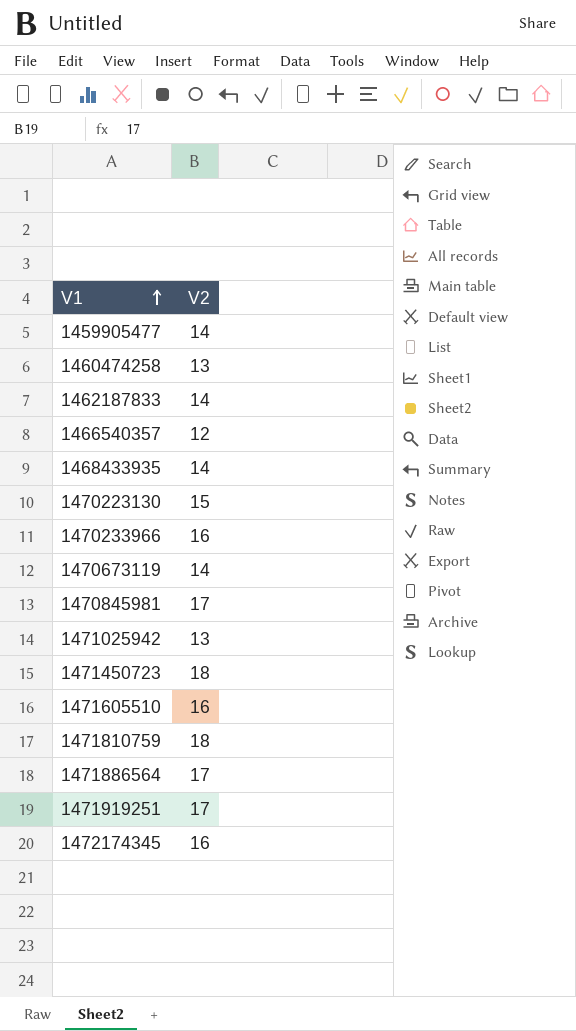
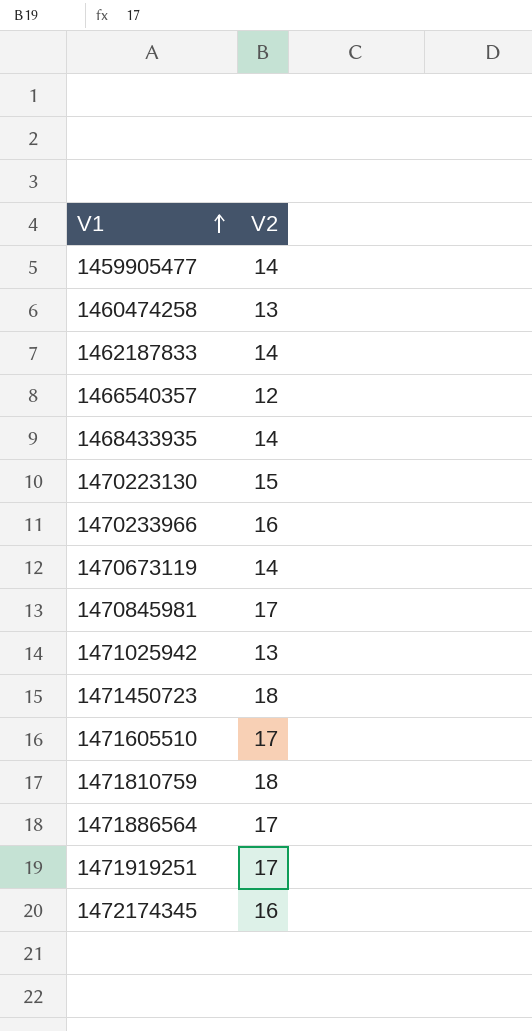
1471605510 | V2: 16 -> 17

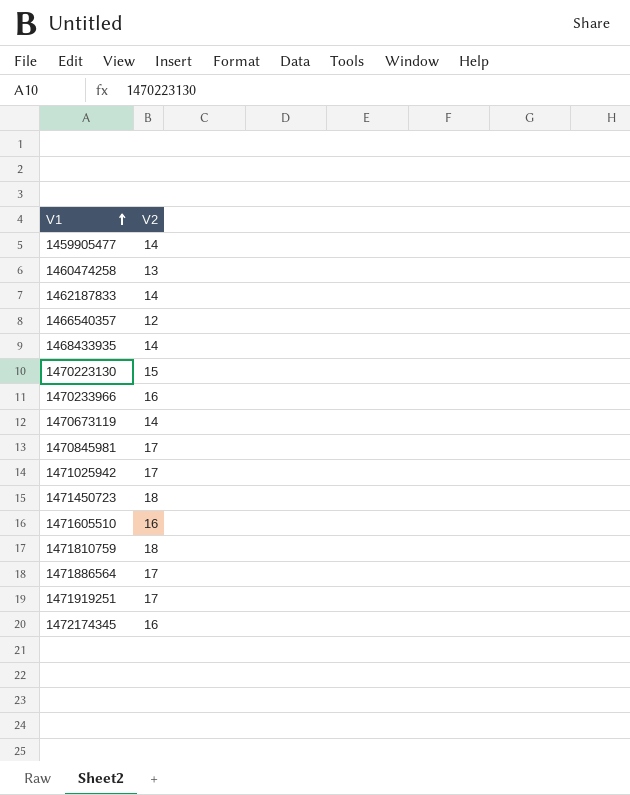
1471025942 | V2: 13 -> 17
1471605510 | V2: 17 -> 16

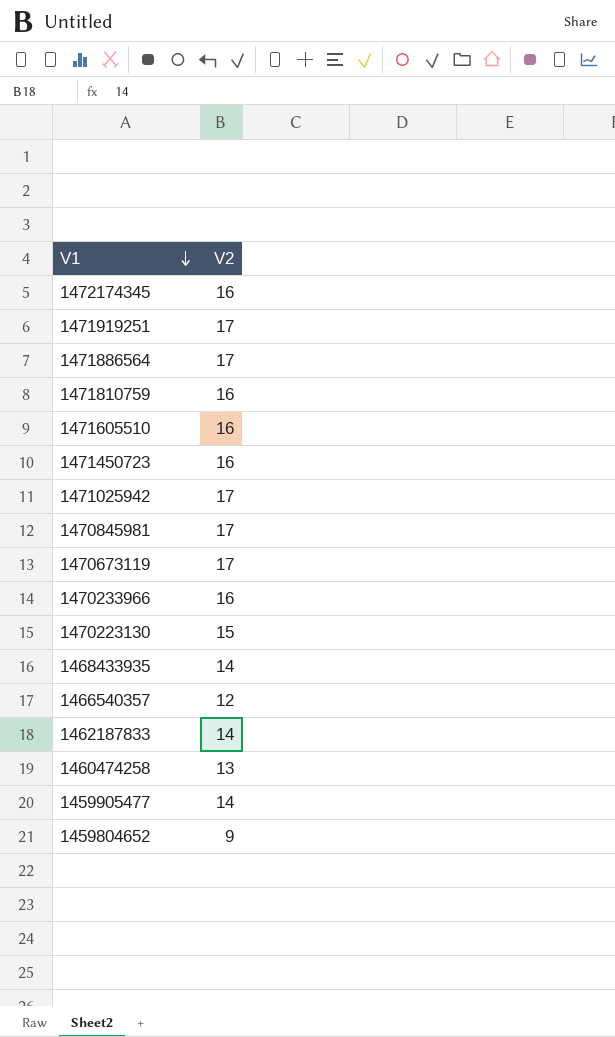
row order: V1 ascending -> V1 descending
1471810759 | V2: 18 -> 16
1471450723 | V2: 18 -> 16
1470673119 | V2: 14 -> 17
row 1459804652: none -> 9

